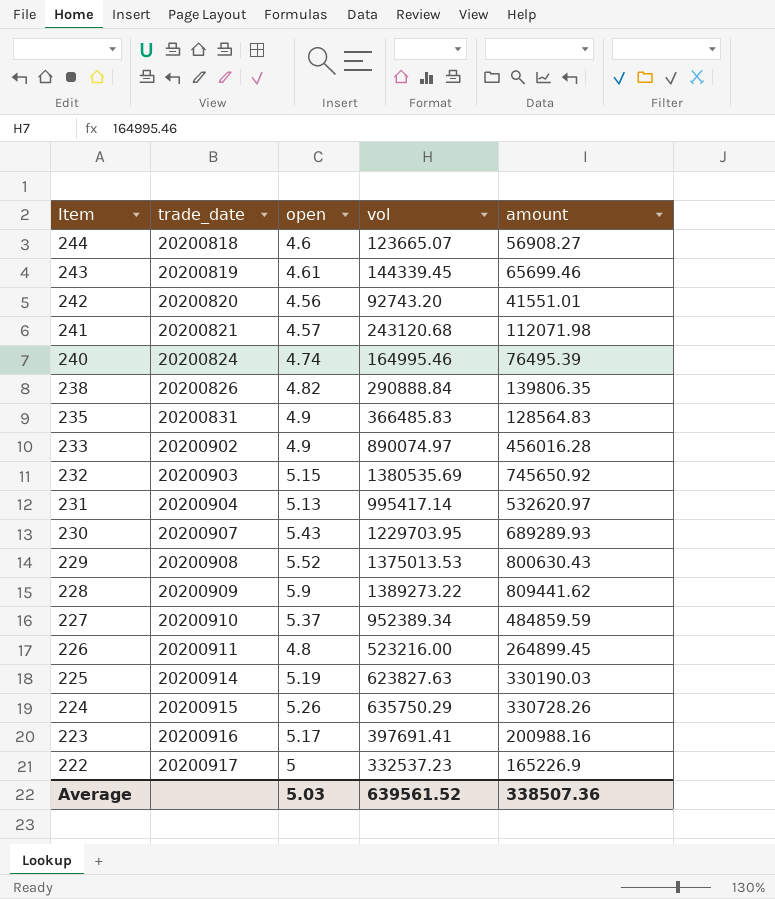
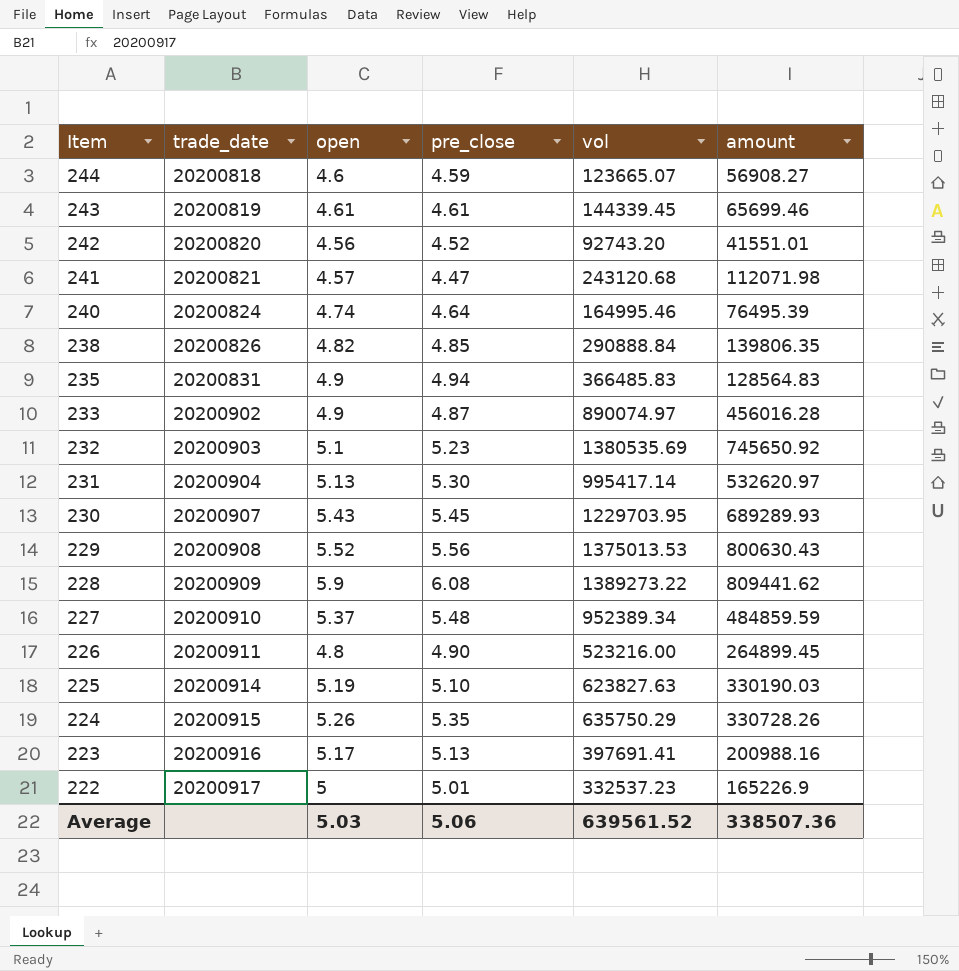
column pre_close | position: none -> 4
232 | open: 5.15 -> 5.1

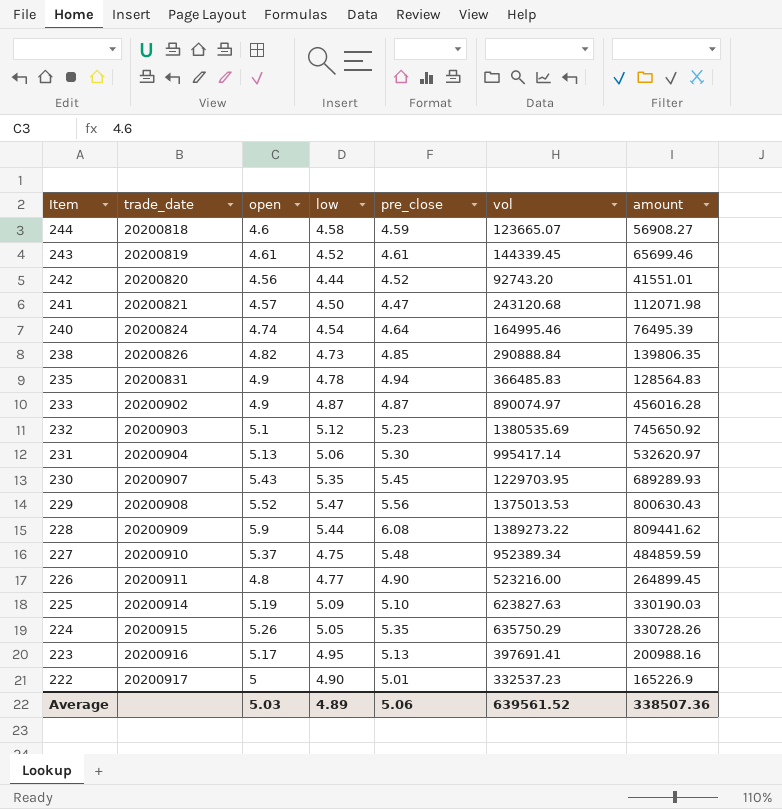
column low | position: none -> 4

